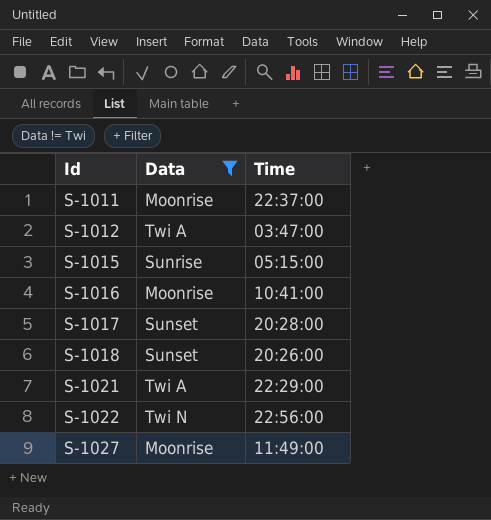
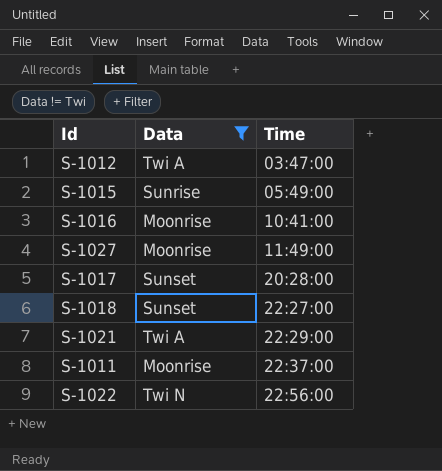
row order: Id ascending -> Time ascending
S-1015 | Time: 05:15:00 -> 05:49:00
S-1018 | Time: 20:26:00 -> 22:27:00

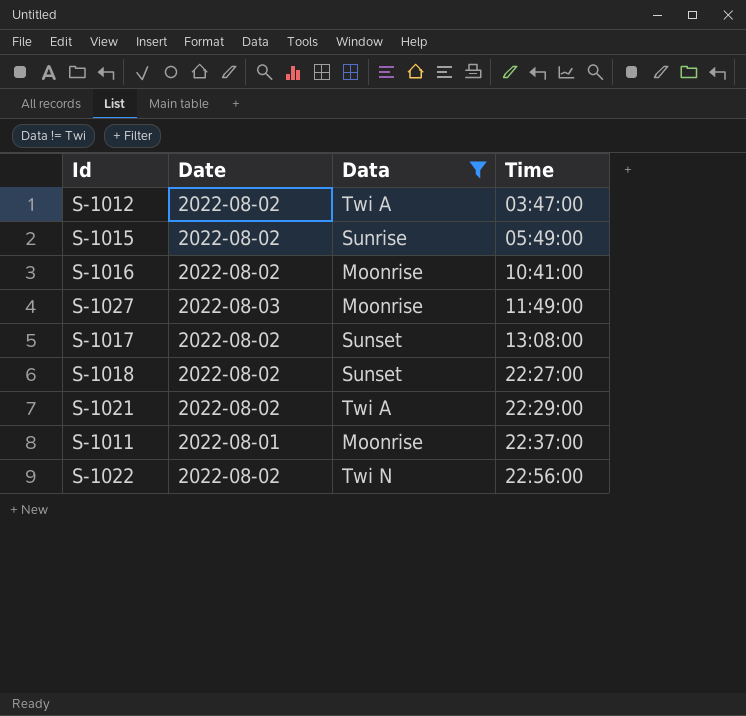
column Date | position: none -> 2
S-1017 | Time: 20:28:00 -> 13:08:00

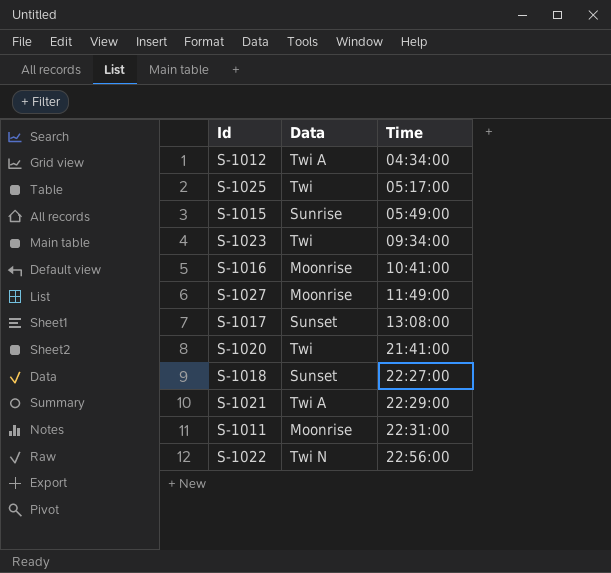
filter: Data != Twi -> none
column Date | position: 2 -> none
S-1012 | Time: 03:47:00 -> 04:34:00
S-1011 | Time: 22:37:00 -> 22:31:00

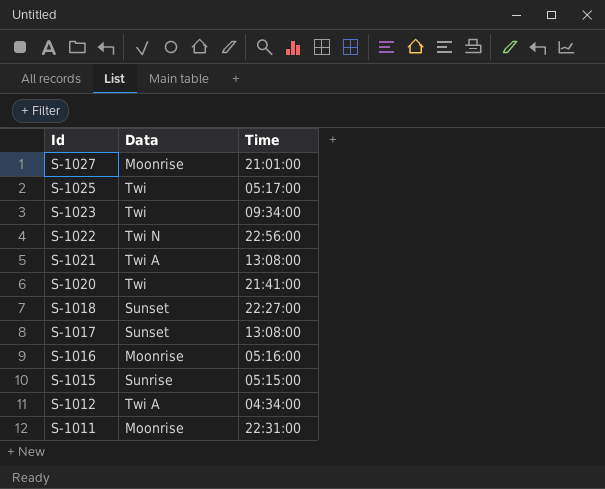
row order: Time ascending -> Id descending
S-1027 | Time: 11:49:00 -> 21:01:00
S-1021 | Time: 22:29:00 -> 13:08:00
S-1016 | Time: 10:41:00 -> 05:16:00
S-1015 | Time: 05:49:00 -> 05:15:00

